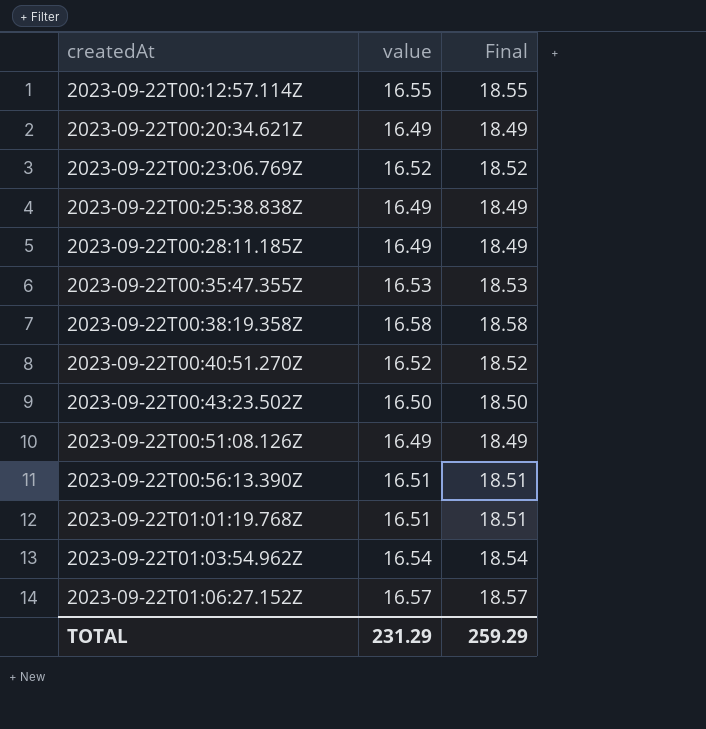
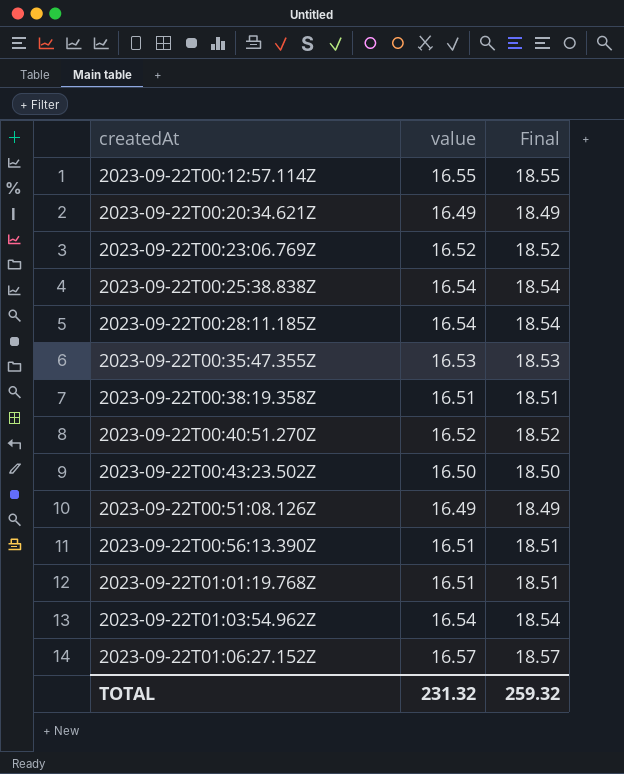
2023-09-22T00:25:38.838Z | value: 16.49 -> 16.54
2023-09-22T00:25:38.838Z | Final: 18.49 -> 18.54
2023-09-22T00:28:11.185Z | value: 16.49 -> 16.54
2023-09-22T00:28:11.185Z | Final: 18.49 -> 18.54
2023-09-22T00:38:19.358Z | value: 16.58 -> 16.51
2023-09-22T00:38:19.358Z | Final: 18.58 -> 18.51
TOTAL | value: 231.29 -> 231.32
TOTAL | Final: 259.29 -> 259.32

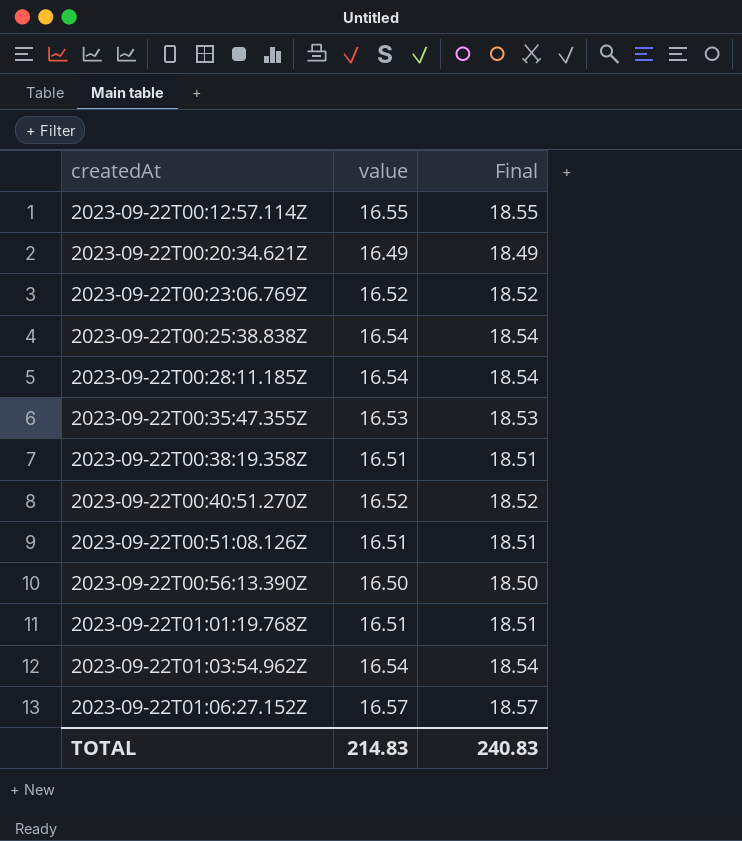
row 2023-09-22T00:43:23.502Z: 16.50 | 18.50 -> none
2023-09-22T00:51:08.126Z | value: 16.49 -> 16.51
2023-09-22T00:51:08.126Z | Final: 18.49 -> 18.51
2023-09-22T00:56:13.390Z | value: 16.51 -> 16.50
2023-09-22T00:56:13.390Z | Final: 18.51 -> 18.50
TOTAL | value: 231.32 -> 214.83
TOTAL | Final: 259.32 -> 240.83

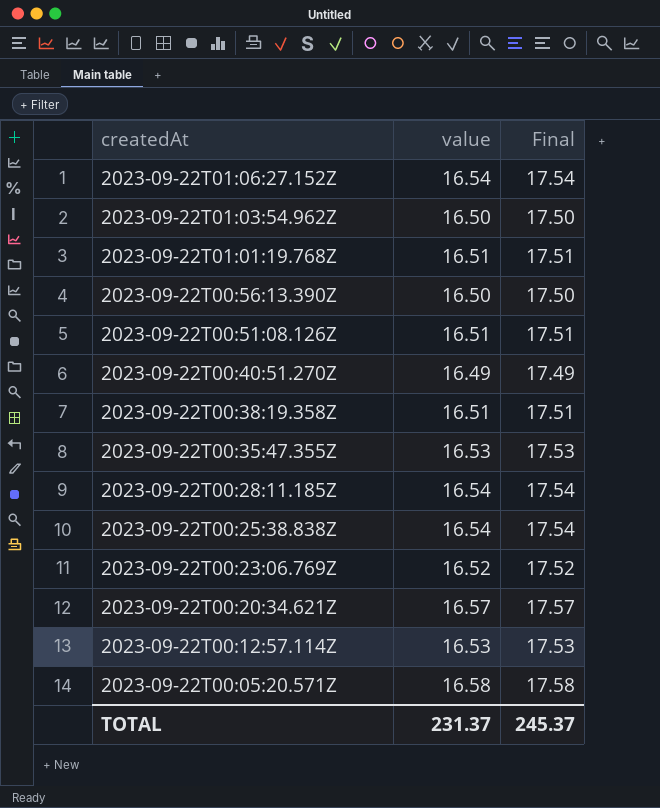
row order: createdAt ascending -> createdAt descending
column Final | formula: [value] + 2 -> [value] + 1
2023-09-22T01:06:27.152Z | value: 16.57 -> 16.54
2023-09-22T01:03:54.962Z | value: 16.54 -> 16.50
2023-09-22T00:40:51.270Z | value: 16.52 -> 16.49
2023-09-22T00:20:34.621Z | value: 16.49 -> 16.57
2023-09-22T00:12:57.114Z | value: 16.55 -> 16.53
row 2023-09-22T00:05:20.571Z: none -> 16.58 | 17.58
TOTAL | value: 214.83 -> 231.37
TOTAL | Final: 240.83 -> 245.37

